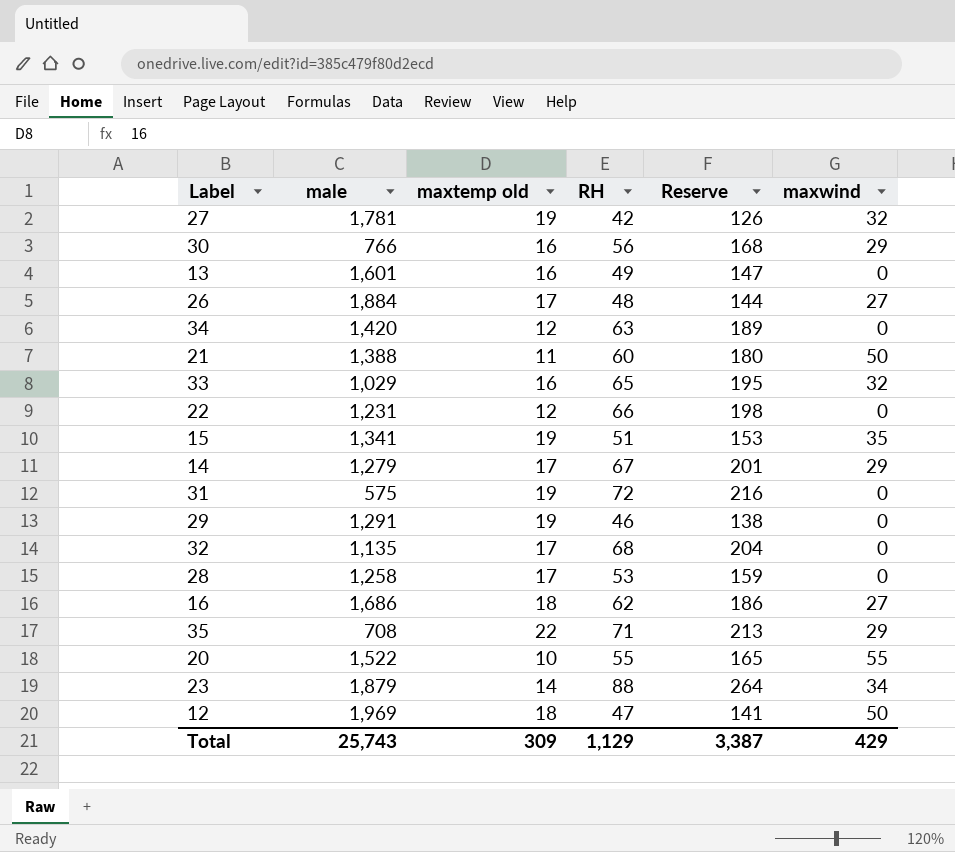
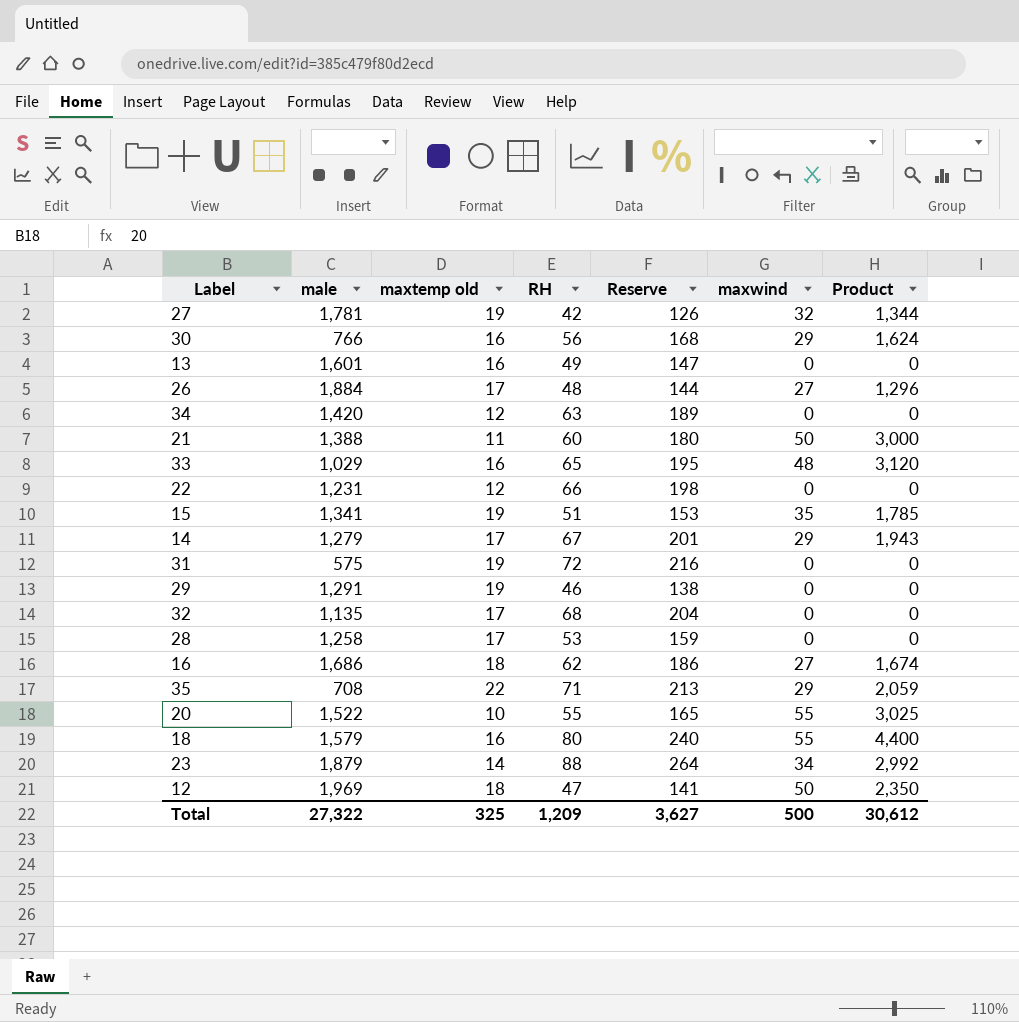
column Product | formula: none -> [RH] * [maxwind]
33 | maxwind: 32 -> 48
row 18: none -> 1,579 | 16 | 80 | 240 | 55 | 4,400
Total | male: 25,743 -> 27,322
Total | maxtemp old: 309 -> 325
Total | RH: 1,129 -> 1,209
Total | Reserve: 3,387 -> 3,627
Total | maxwind: 429 -> 500

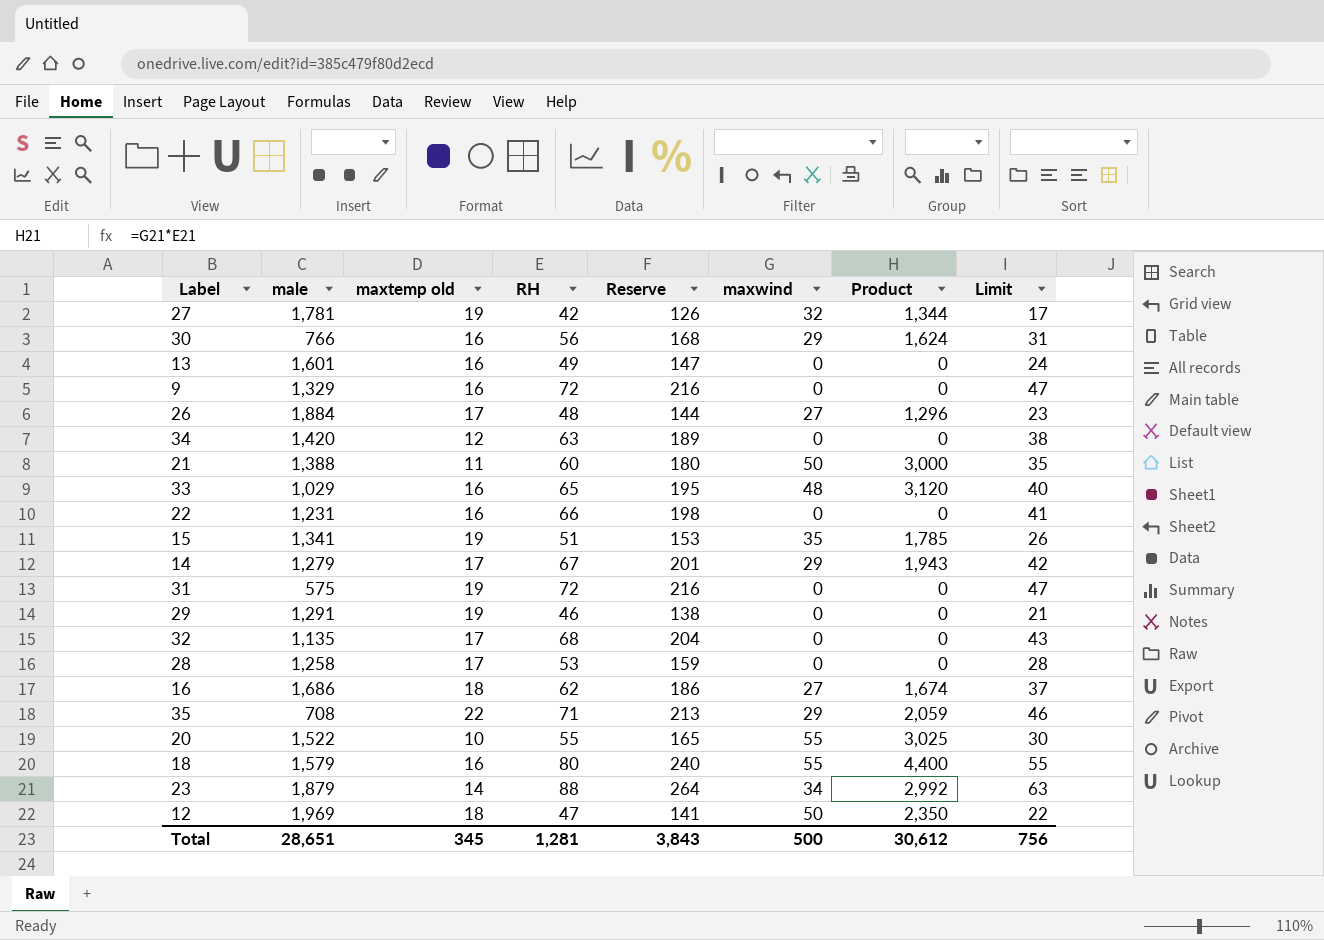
column Limit | formula: none -> [RH] - 25
row 9: none -> 1,329 | 16 | 72 | 216 | 0 | 0 | 47
22 | maxtemp old: 12 -> 16
Total | male: 27,322 -> 28,651
Total | maxtemp old: 325 -> 345
Total | RH: 1,209 -> 1,281
Total | Reserve: 3,627 -> 3,843

